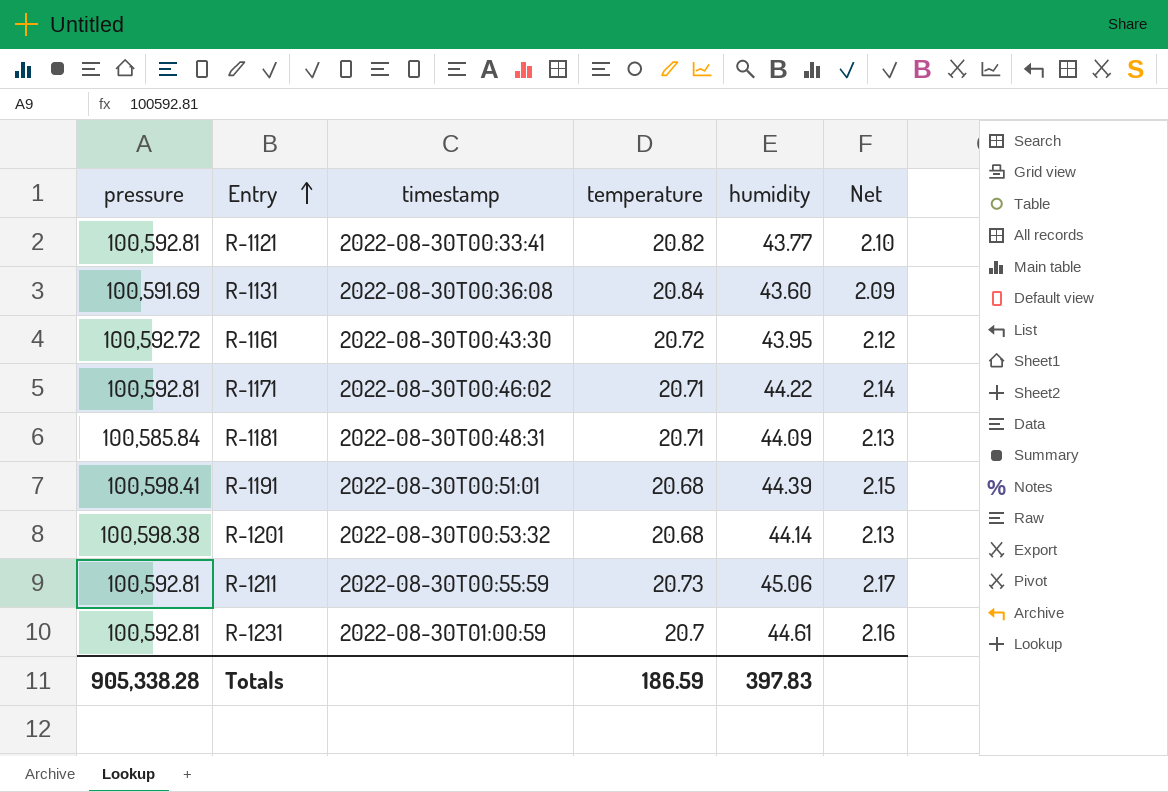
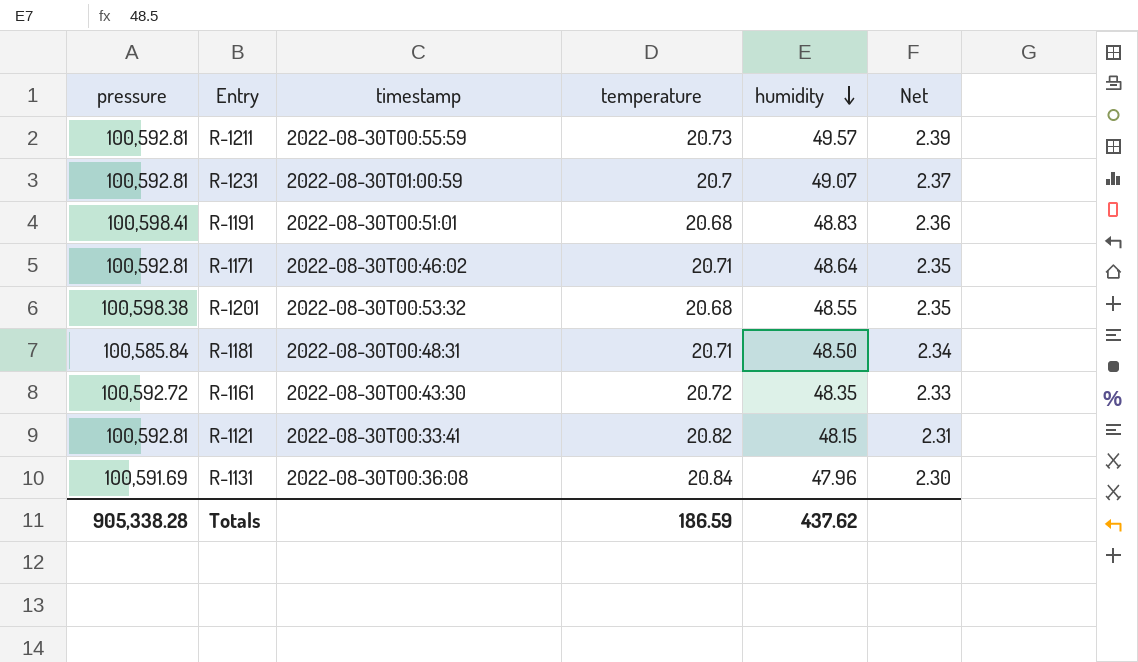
row order: Entry ascending -> humidity descending
R-1211 | humidity: 45.06 -> 49.57
R-1211 | Net: 2.17 -> 2.39
R-1231 | humidity: 44.61 -> 49.07
R-1231 | Net: 2.16 -> 2.37
R-1191 | humidity: 44.39 -> 48.83
R-1191 | Net: 2.15 -> 2.36
R-1171 | humidity: 44.22 -> 48.64
R-1171 | Net: 2.14 -> 2.35
R-1201 | humidity: 44.14 -> 48.55
R-1201 | Net: 2.13 -> 2.35
R-1181 | humidity: 44.09 -> 48.50
R-1181 | Net: 2.13 -> 2.34
R-1161 | humidity: 43.95 -> 48.35
R-1161 | Net: 2.12 -> 2.33
R-1121 | humidity: 43.77 -> 48.15
R-1121 | Net: 2.10 -> 2.31
R-1131 | humidity: 43.60 -> 47.96
R-1131 | Net: 2.09 -> 2.30
Totals | humidity: 397.83 -> 437.62

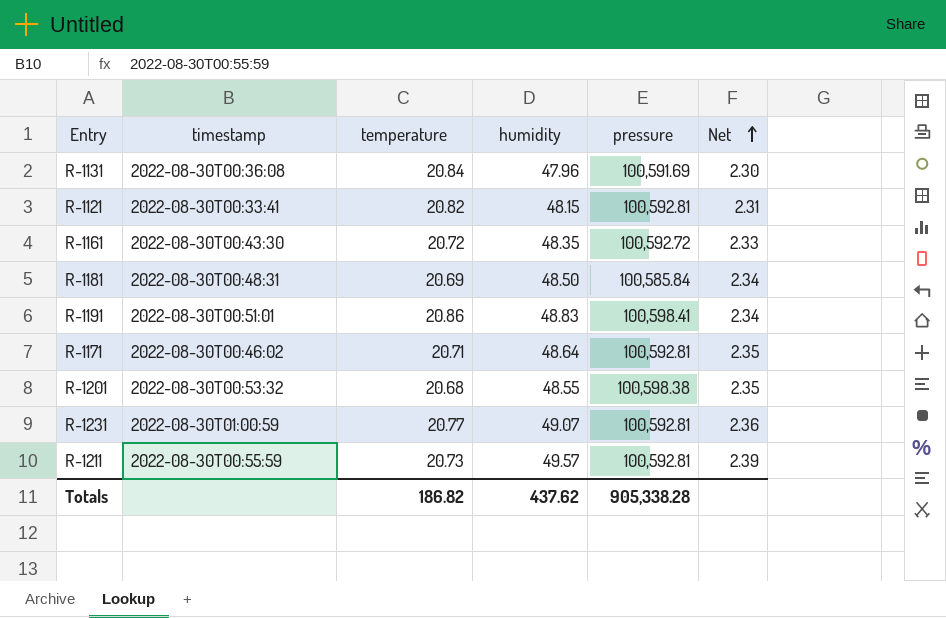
row order: humidity descending -> Net ascending
column pressure | position: 1 -> 5
R-1181 | temperature: 20.71 -> 20.69
R-1191 | temperature: 20.68 -> 20.86
R-1191 | Net: 2.36 -> 2.34
R-1231 | temperature: 20.7 -> 20.77
R-1231 | Net: 2.37 -> 2.36
Totals | temperature: 186.59 -> 186.82

